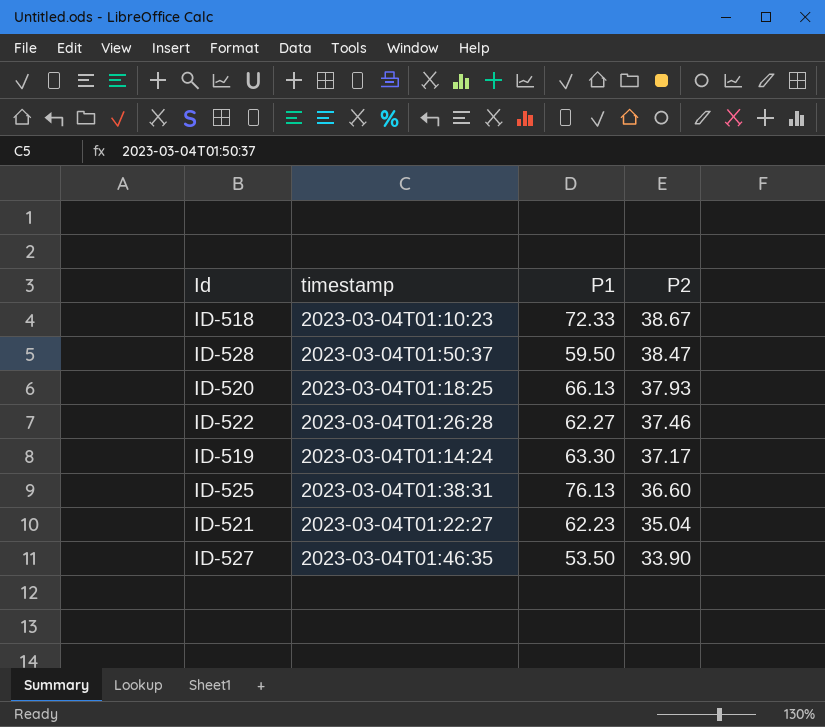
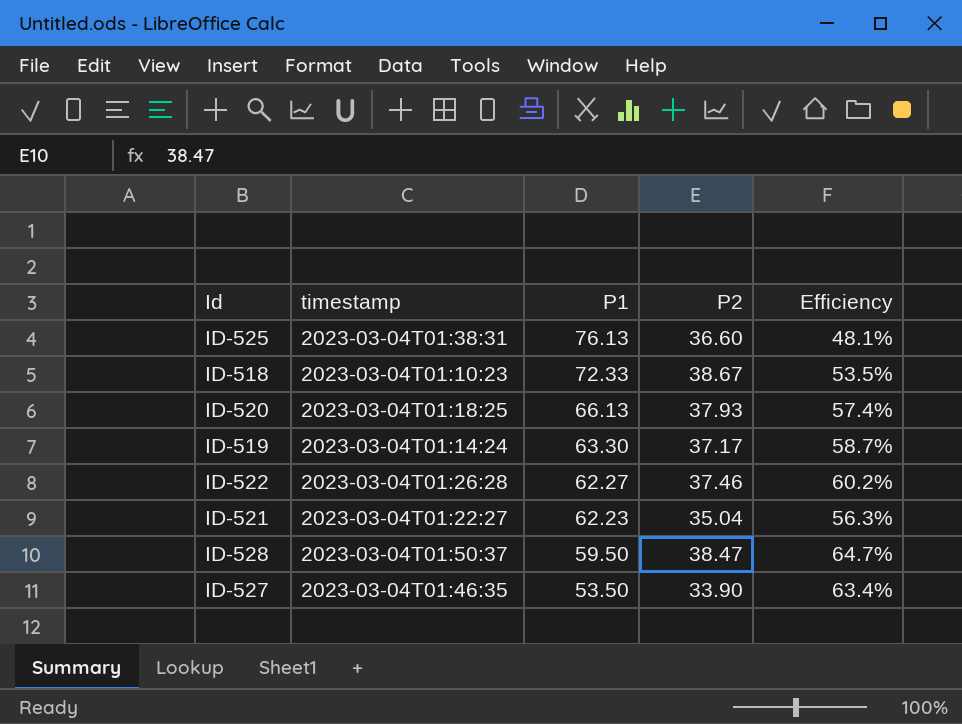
row order: P2 descending -> P1 descending
column Efficiency | formula: none -> [P2] / [P1]

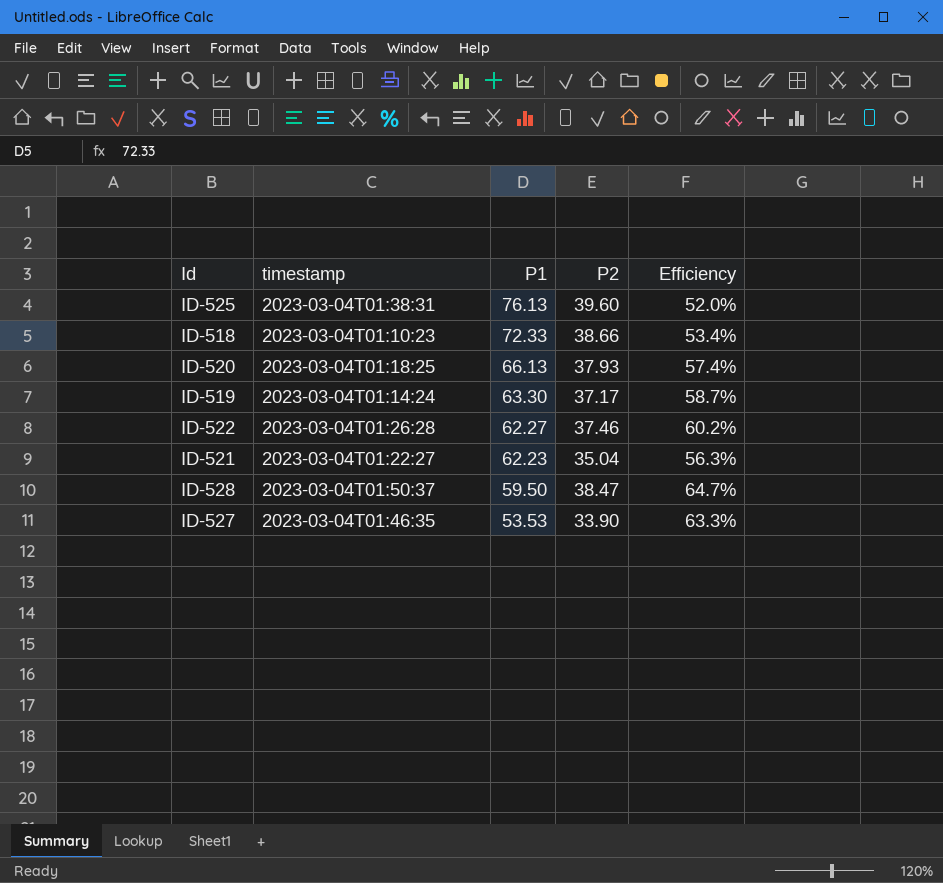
ID-525 | P2: 36.60 -> 39.60
ID-525 | Efficiency: 48.1% -> 52.0%
ID-518 | P2: 38.67 -> 38.66
ID-518 | Efficiency: 53.5% -> 53.4%
ID-527 | P1: 53.50 -> 53.53
ID-527 | Efficiency: 63.4% -> 63.3%

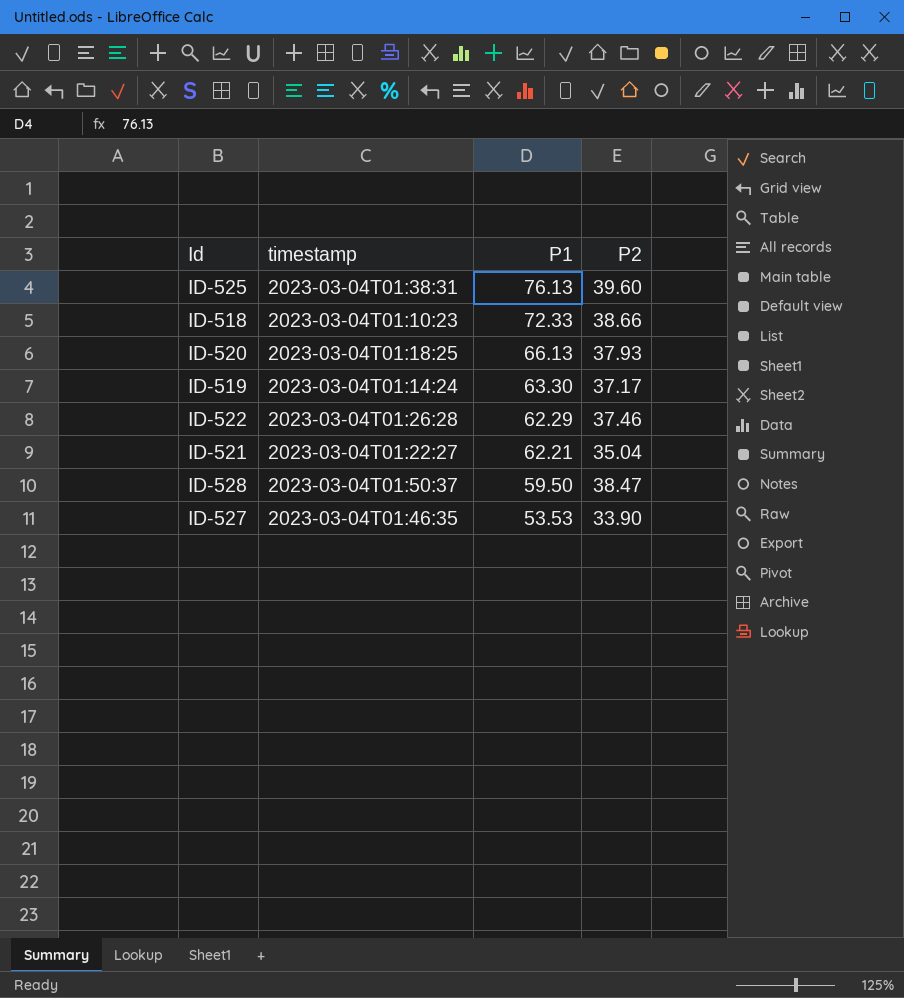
column Efficiency | formula: [P2] / [P1] -> none
ID-522 | P1: 62.27 -> 62.29
ID-521 | P1: 62.23 -> 62.21

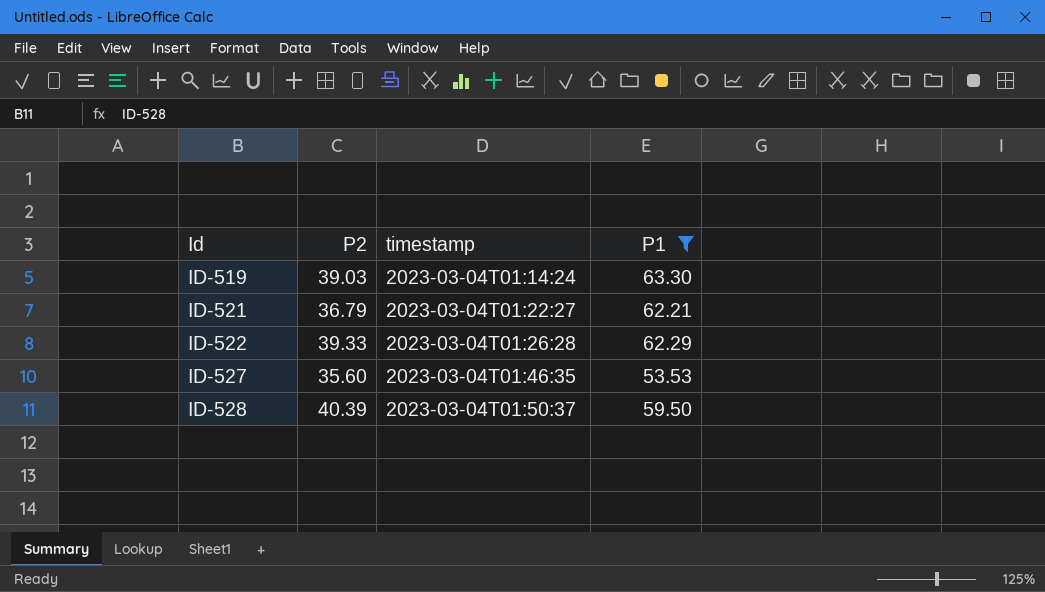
filter: none -> P1 <= 63.30
row order: P1 descending -> Id ascending
column P2 | position: 4 -> 2
ID-519 | P2: 37.17 -> 39.03
ID-521 | P2: 35.04 -> 36.79
ID-522 | P2: 37.46 -> 39.33
ID-527 | P2: 33.90 -> 35.60
ID-528 | P2: 38.47 -> 40.39

